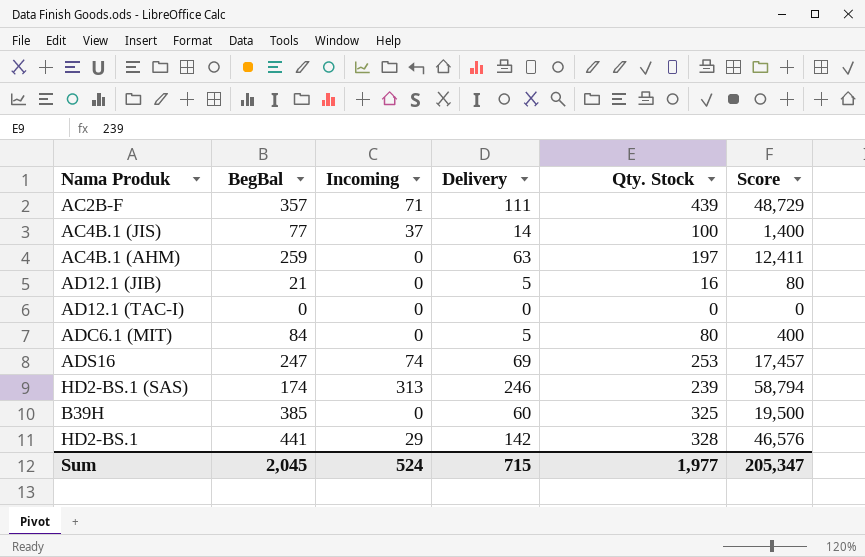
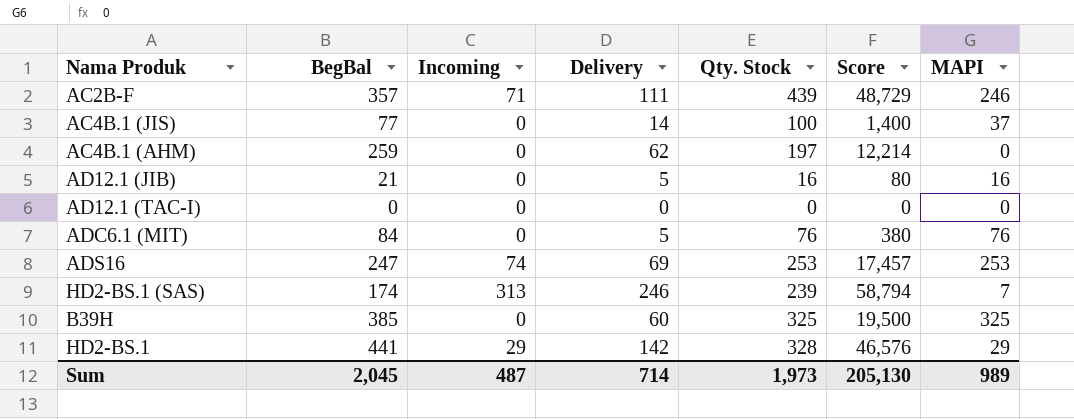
column MAPI | position: none -> 7
AC4B.1 (JIS) | Incoming: 37 -> 0
AC4B.1 (AHM) | Delivery: 63 -> 62
AC4B.1 (AHM) | Score: 12,411 -> 12,214
ADC6.1 (MIT) | Qty. Stock: 80 -> 76
ADC6.1 (MIT) | Score: 400 -> 380
Sum | Incoming: 524 -> 487
Sum | Delivery: 715 -> 714
Sum | Qty. Stock: 1,977 -> 1,973
Sum | Score: 205,347 -> 205,130

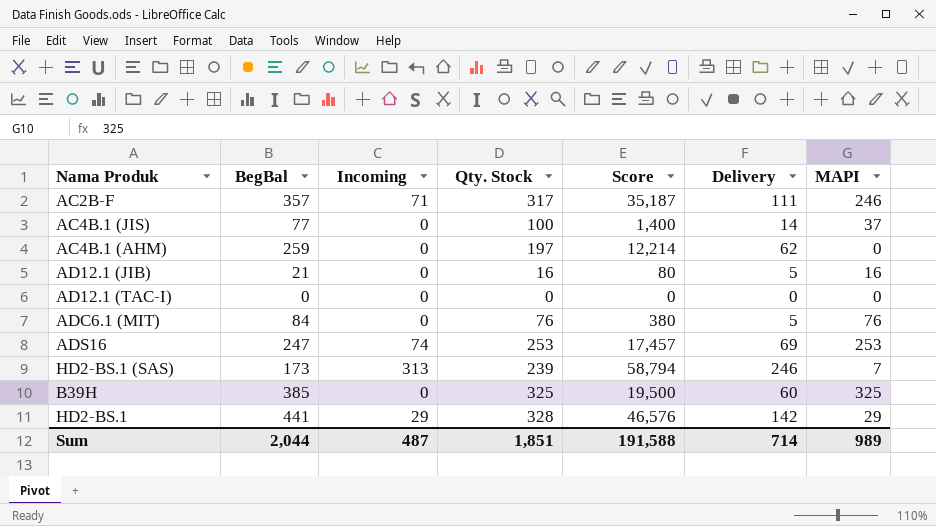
column Delivery | position: 4 -> 6
AC2B-F | Qty. Stock: 439 -> 317
AC2B-F | Score: 48,729 -> 35,187
HD2-BS.1 (SAS) | BegBal: 174 -> 173
Sum | BegBal: 2,045 -> 2,044
Sum | Qty. Stock: 1,973 -> 1,851
Sum | Score: 205,130 -> 191,588

